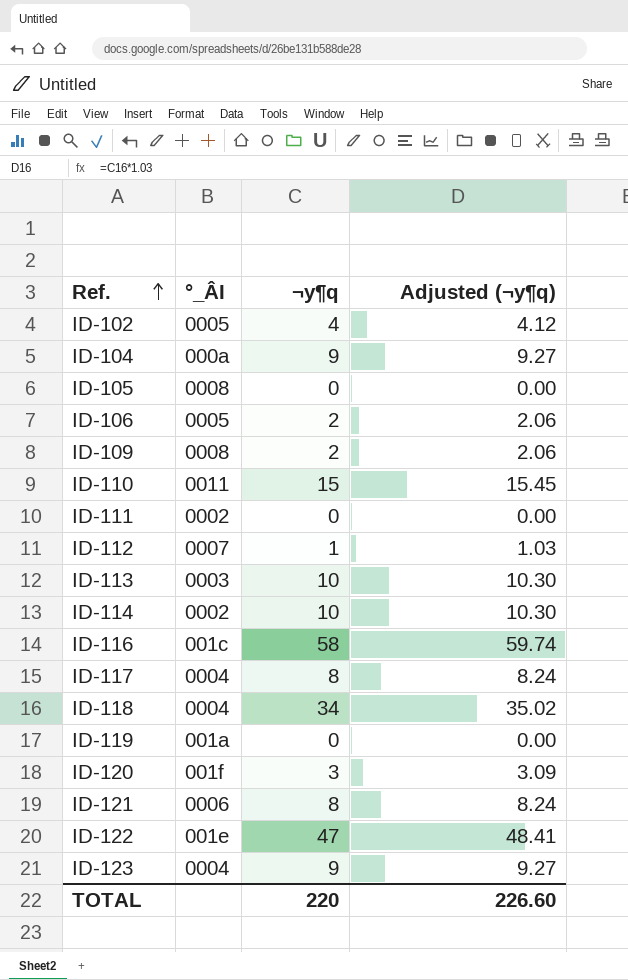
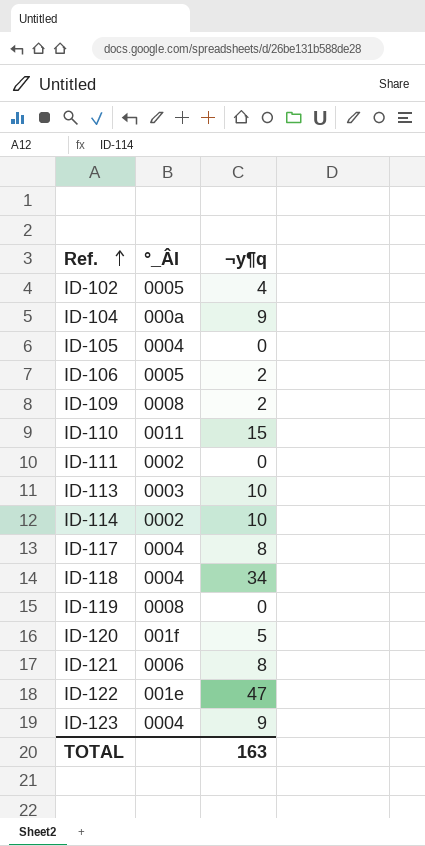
column Adjusted (¬y¶q) | formula: [¬y¶q] * 1.03 -> none
row ID-112: 0007 | 1 | 1.03 -> none
row ID-116: 001c | 58 | 59.74 -> none
ID-105 | °_ÂI: 0008 -> 0004
ID-119 | °_ÂI: 001a -> 0008
ID-120 | ¬y¶q: 3 -> 5
TOTAL | ¬y¶q: 220 -> 163

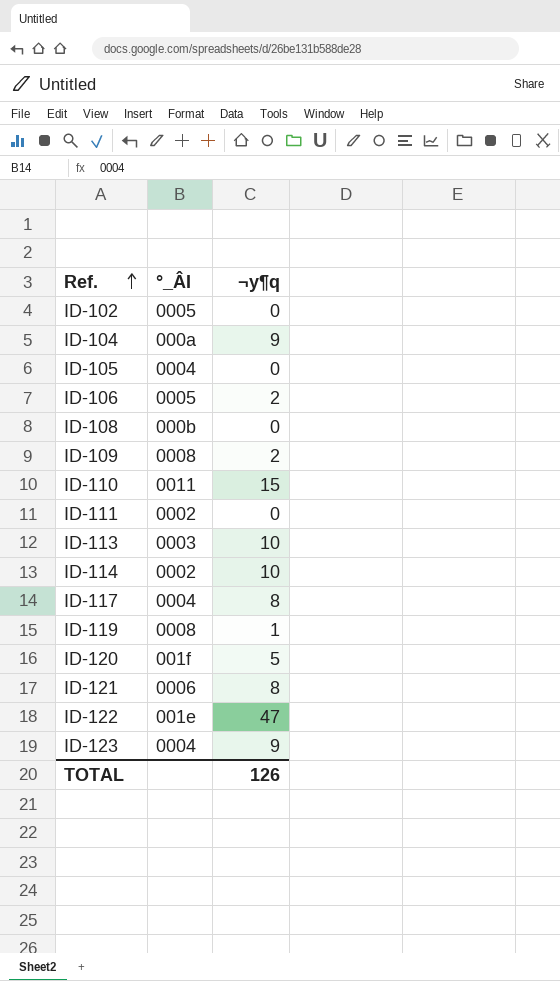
row ID-118: 0004 | 34 -> none
ID-102 | ¬y¶q: 4 -> 0
row ID-108: none -> 000b | 0
ID-119 | ¬y¶q: 0 -> 1
TOTAL | ¬y¶q: 163 -> 126

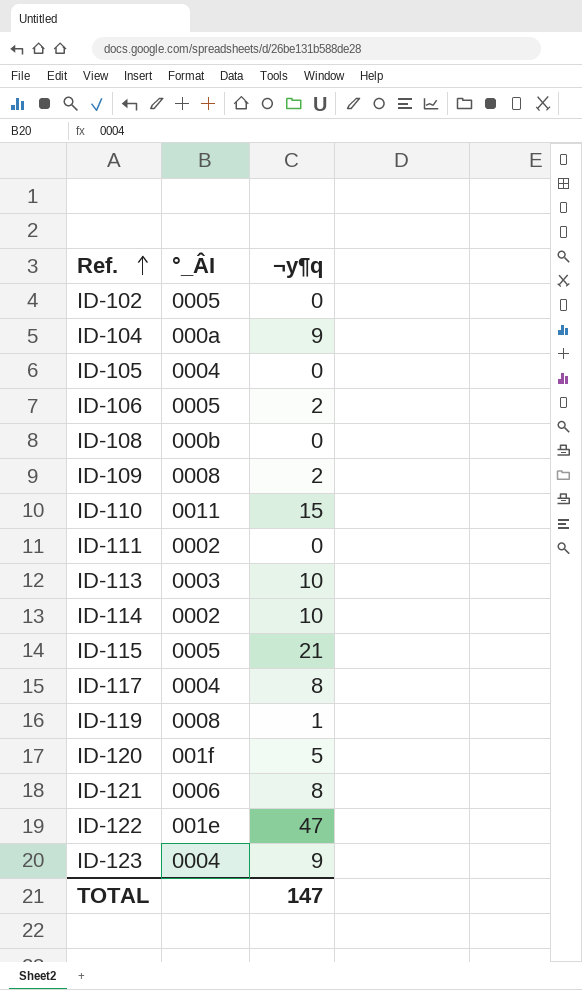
row ID-115: none -> 0005 | 21
TOTAL | ¬y¶q: 126 -> 147

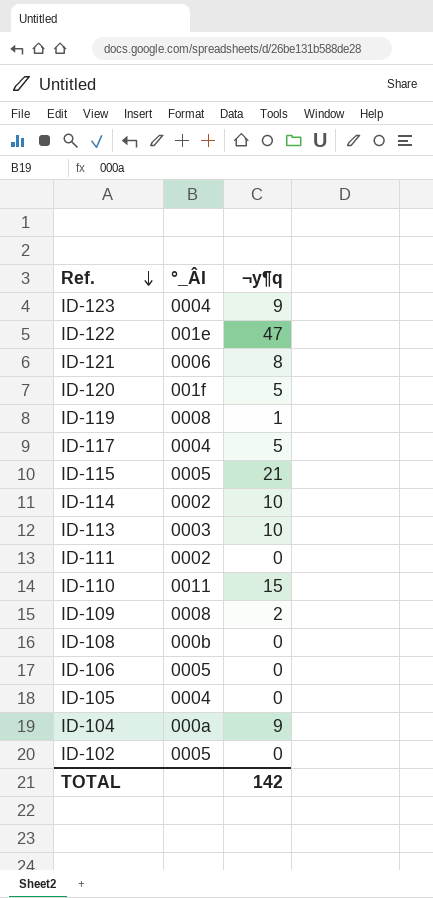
row order: Ref. ascending -> Ref. descending
ID-117 | ¬y¶q: 8 -> 5
ID-106 | ¬y¶q: 2 -> 0
TOTAL | ¬y¶q: 147 -> 142

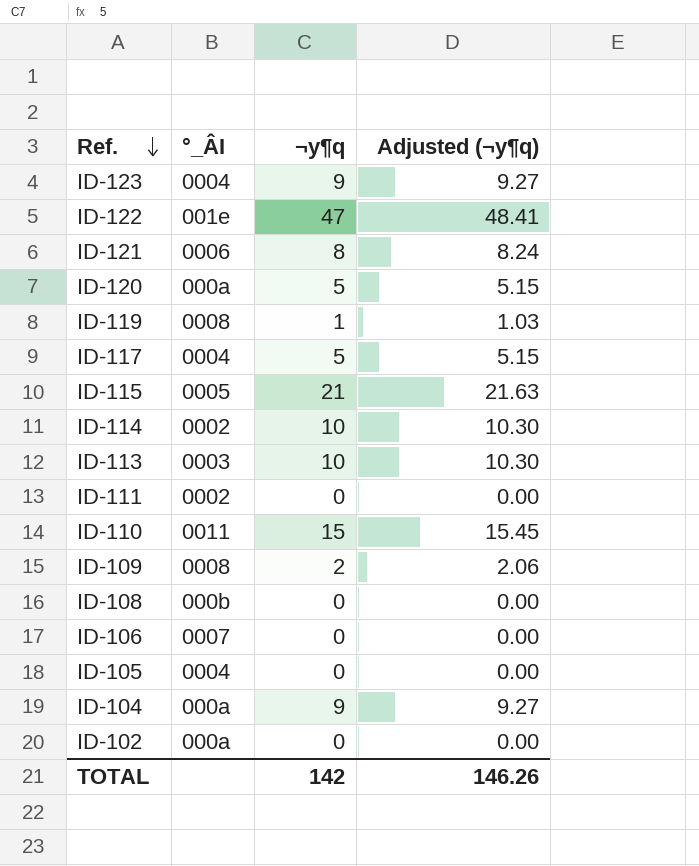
column Adjusted (¬y¶q) | formula: none -> [¬y¶q] * 1.03
ID-120 | °_ÂI: 001f -> 000a
ID-106 | °_ÂI: 0005 -> 0007
ID-102 | °_ÂI: 0005 -> 000a

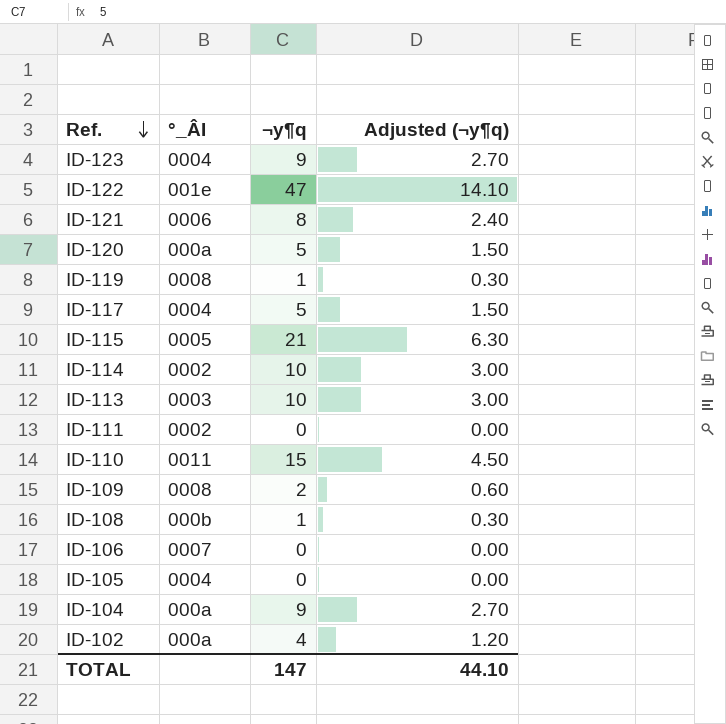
column Adjusted (¬y¶q) | formula: [¬y¶q] * 1.03 -> [¬y¶q] * 0.3
ID-108 | ¬y¶q: 0 -> 1
ID-102 | ¬y¶q: 0 -> 4
TOTAL | ¬y¶q: 142 -> 147
TOTAL | Adjusted (¬y¶q): 146.26 -> 44.10

